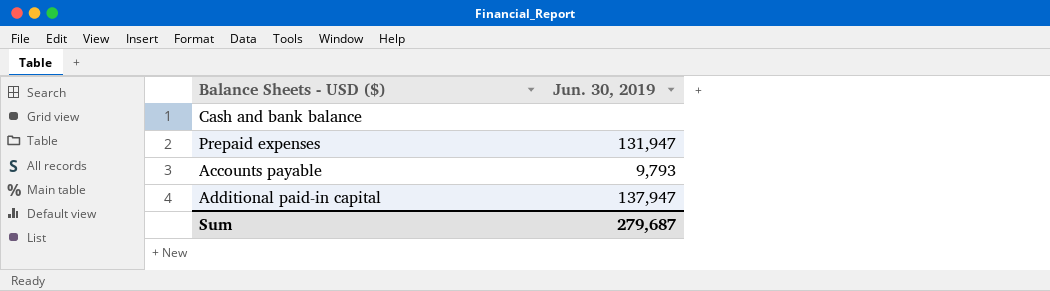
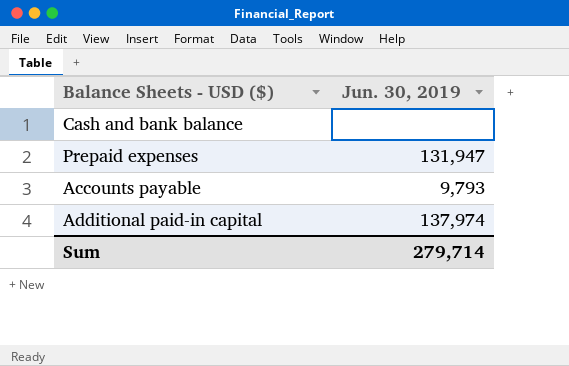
Additional paid-in capital | Jun. 30, 2019: 137,947 -> 137,974
Sum | Jun. 30, 2019: 279,687 -> 279,714

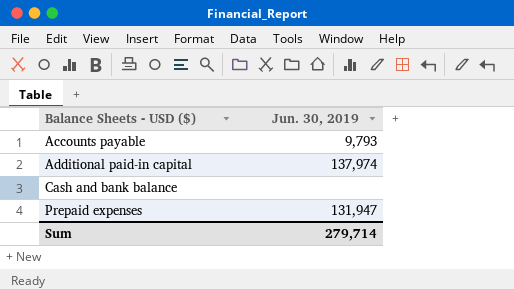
row order: none -> Balance Sheets - USD ($) ascending

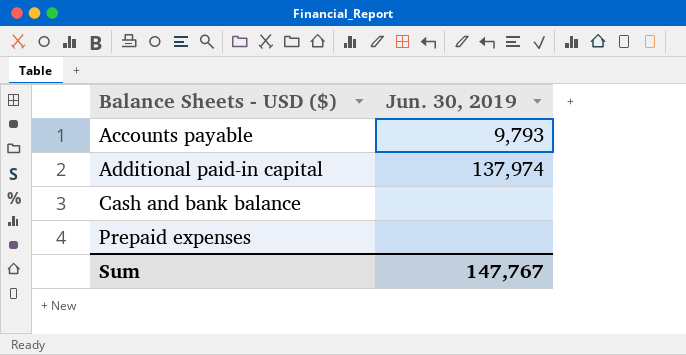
Prepaid expenses | Jun. 30, 2019: 131,947 -> none
Sum | Jun. 30, 2019: 279,714 -> 147,767

